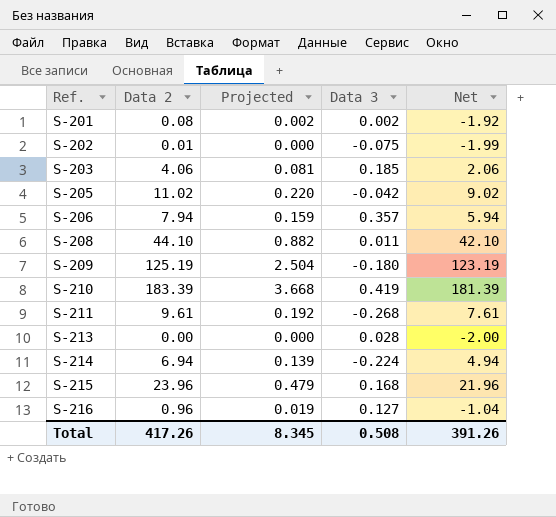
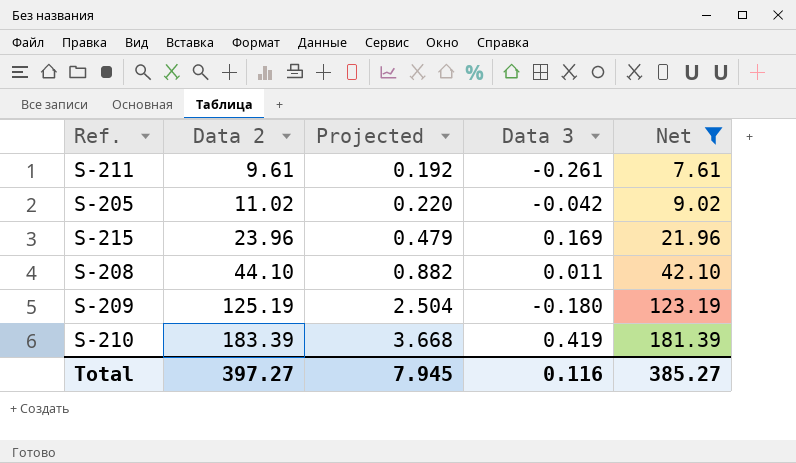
filter: none -> Net >= 7.61
row order: Ref. ascending -> Data 2 ascending
S-211 | Data 3: -0.268 -> -0.261
S-215 | Data 3: 0.168 -> 0.169
Total | Data 2: 417.26 -> 397.27
Total | Projected: 8.345 -> 7.945
Total | Data 3: 0.508 -> 0.116
Total | Net: 391.26 -> 385.27

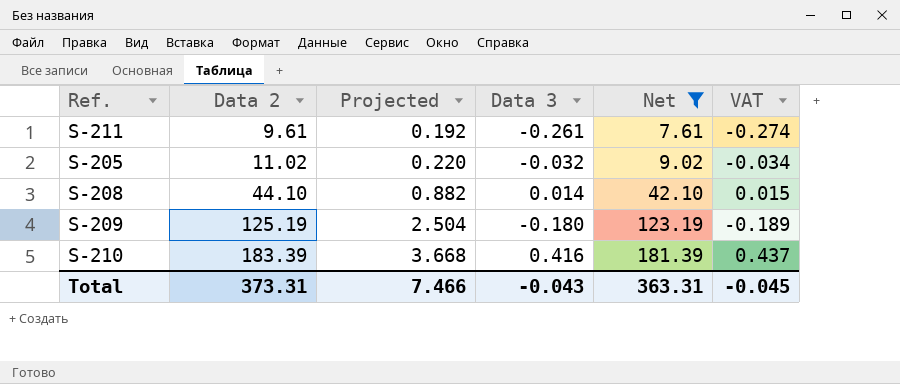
column VAT | formula: none -> [Data 3] * 1.05
row S-215: 23.96 | 0.479 | 0.169 | 21.96 -> none
S-205 | Data 3: -0.042 -> -0.032
S-208 | Data 3: 0.011 -> 0.014
S-210 | Data 3: 0.419 -> 0.416
Total | Data 2: 397.27 -> 373.31
Total | Projected: 7.945 -> 7.466
Total | Data 3: 0.116 -> -0.043
Total | Net: 385.27 -> 363.31

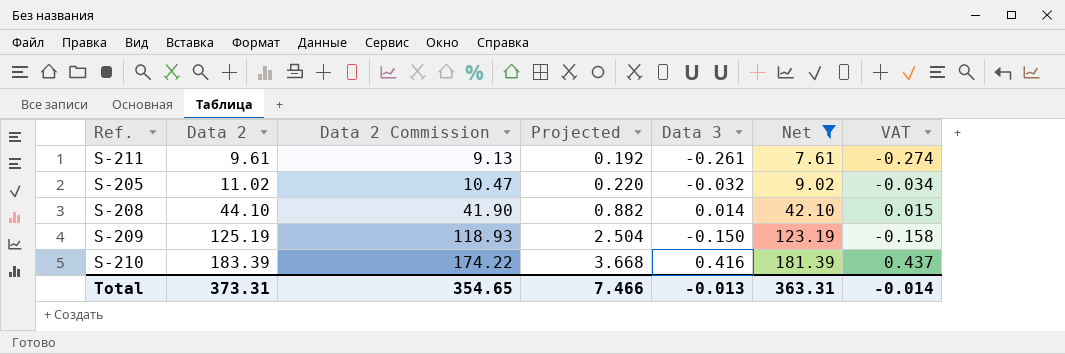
column Data 2 Commission | formula: none -> [Data 2] * 0.95
S-209 | Data 3: -0.180 -> -0.150
S-209 | VAT: -0.189 -> -0.158
Total | Data 3: -0.043 -> -0.013
Total | VAT: -0.045 -> -0.014

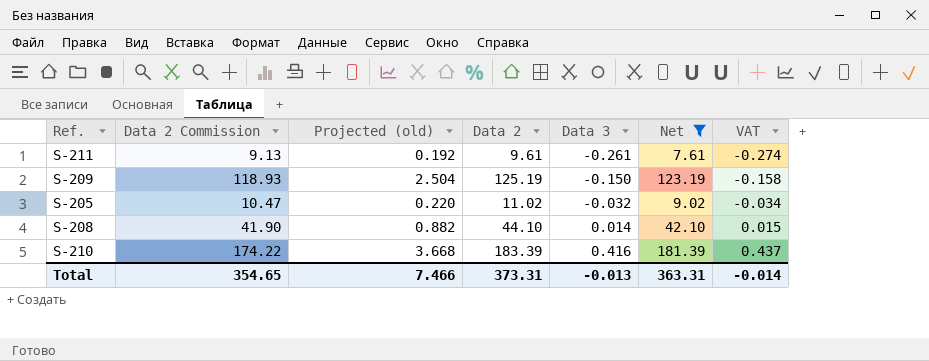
row order: Data 2 ascending -> Data 3 ascending
column name: Projected -> Projected (old)
column Data 2 | position: 2 -> 4

